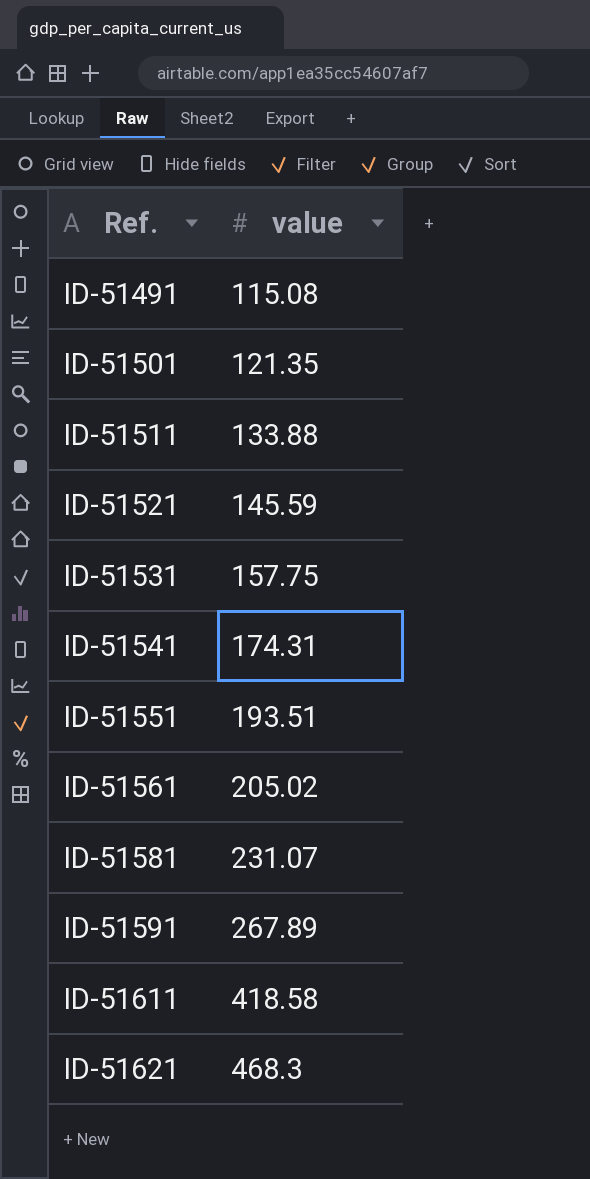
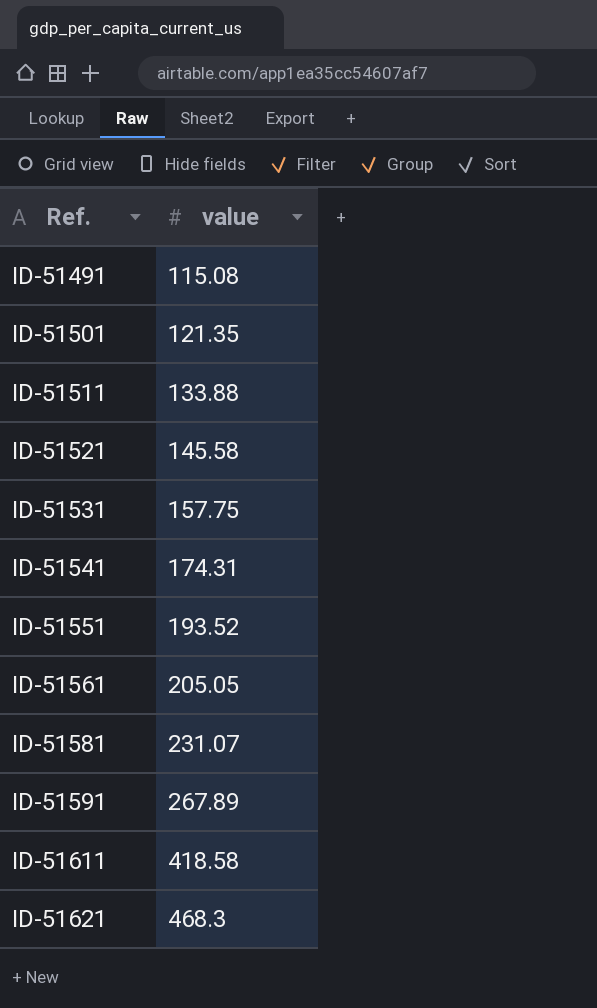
ID-51521 | value: 145.59 -> 145.58
ID-51551 | value: 193.51 -> 193.52
ID-51561 | value: 205.02 -> 205.05

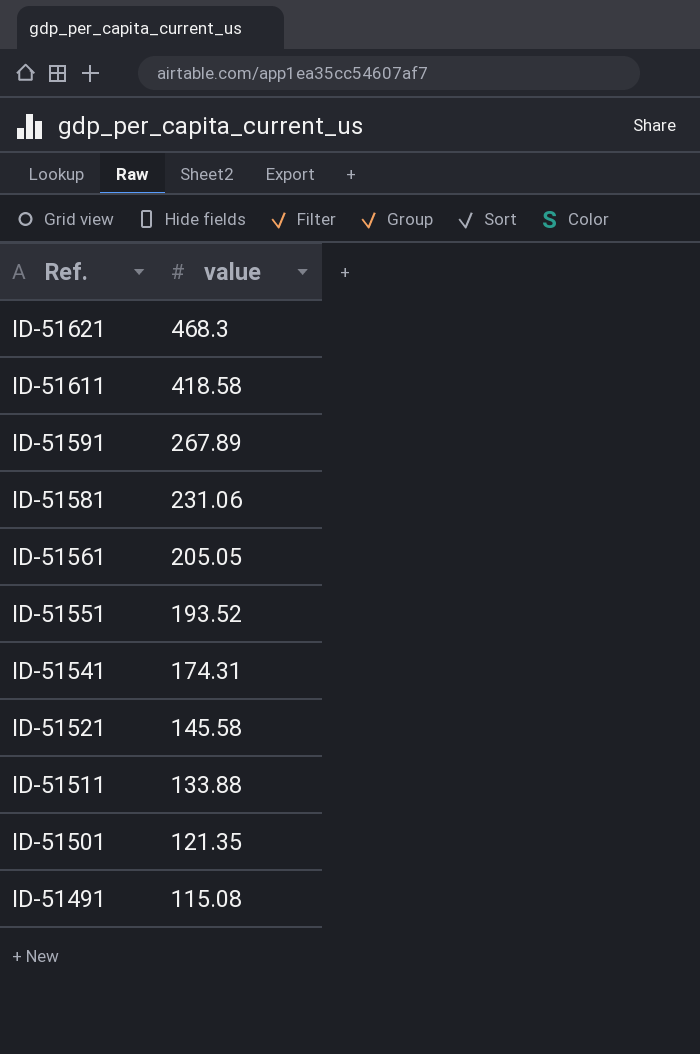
row order: Ref. ascending -> Ref. descending
row ID-51531: 157.75 -> none
ID-51581 | value: 231.07 -> 231.06

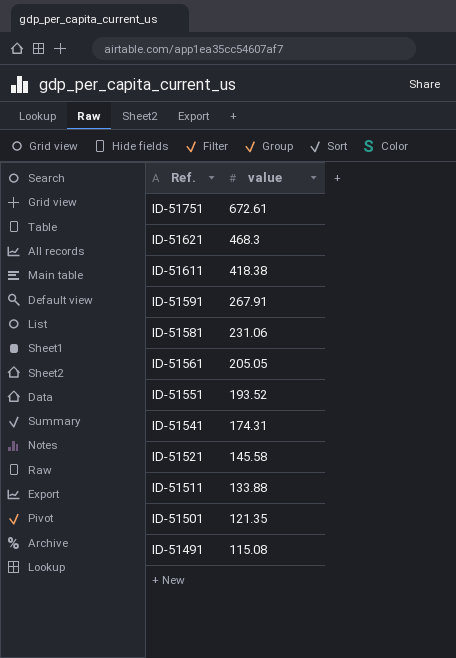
row ID-51751: none -> 672.61
ID-51611 | value: 418.58 -> 418.38
ID-51591 | value: 267.89 -> 267.91

